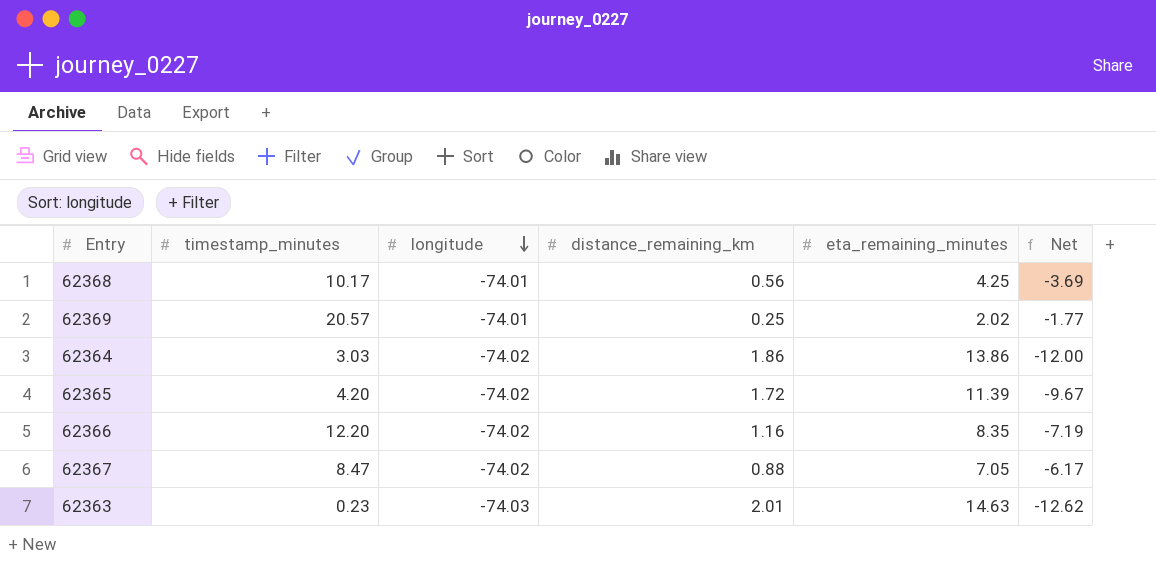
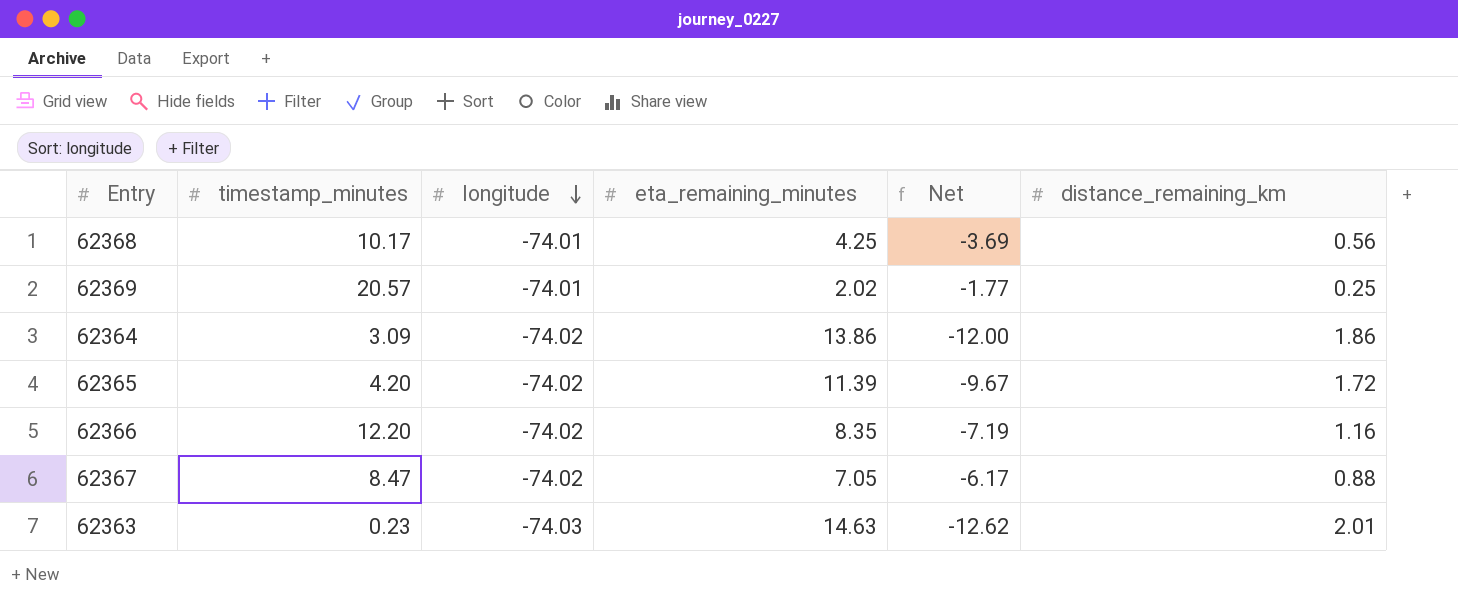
column distance_remaining_km | position: 4 -> 6
62364 | timestamp_minutes: 3.03 -> 3.09

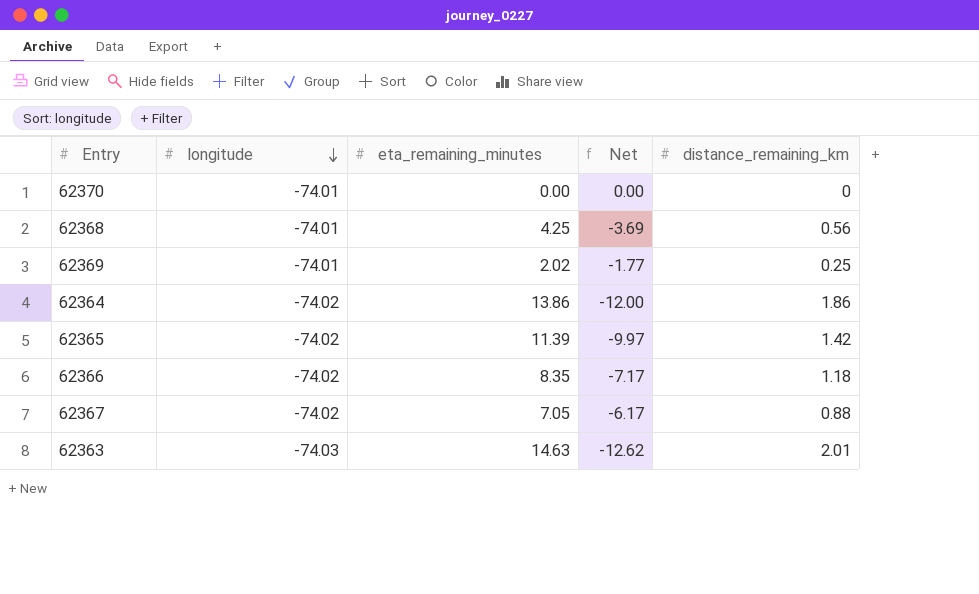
column timestamp_minutes | position: 2 -> none
row 62370: none -> -74.01 | 0.00 | 0.00 | 0
62365 | Net: -9.67 -> -9.97
62365 | distance_remaining_km: 1.72 -> 1.42
62366 | Net: -7.19 -> -7.17
62366 | distance_remaining_km: 1.16 -> 1.18

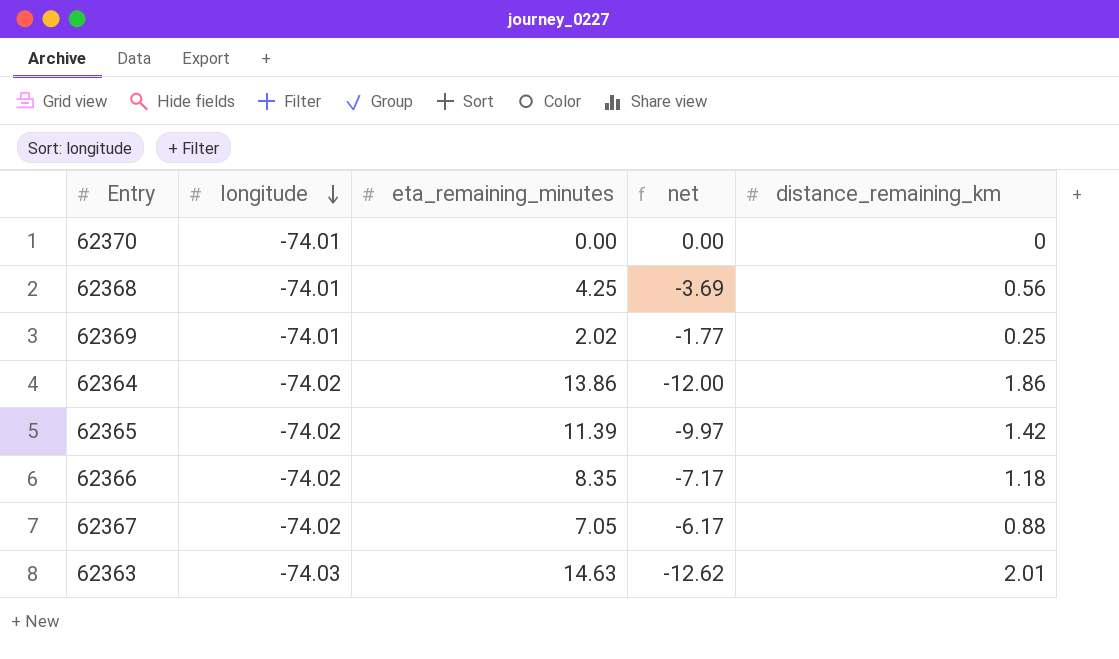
column name: Net -> net

